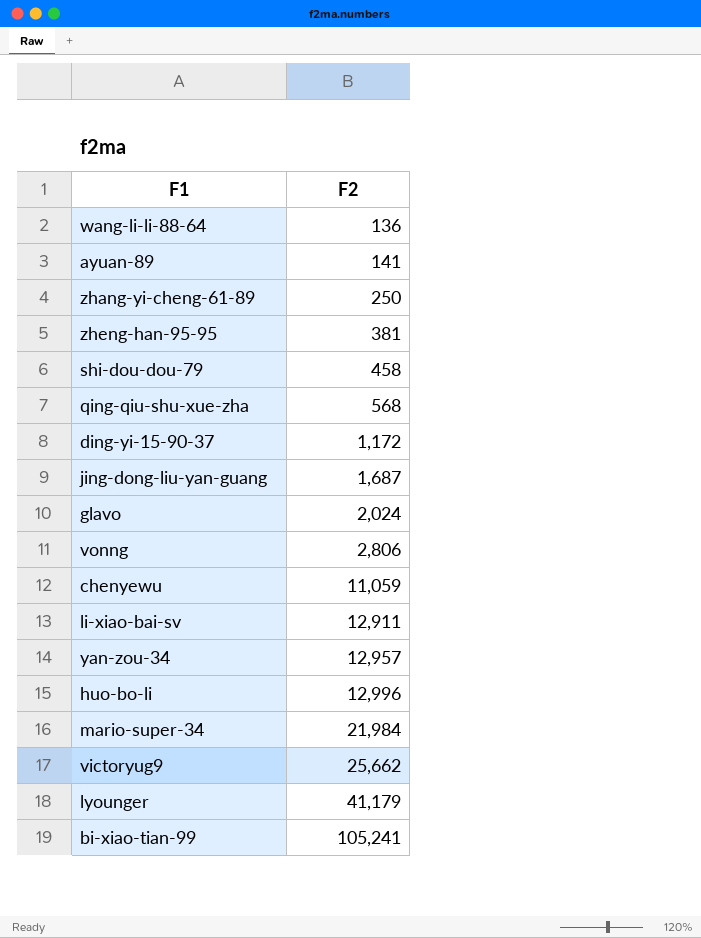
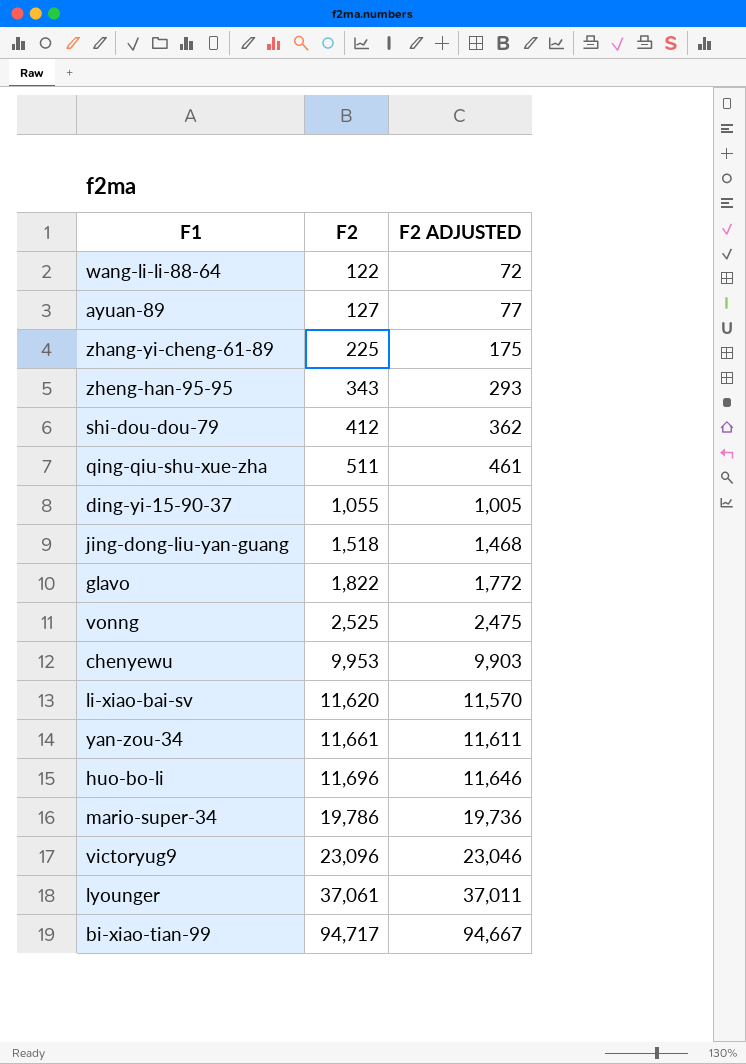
column F2 ADJUSTED | formula: none -> [F2] - 50
wang-li-li-88-64 | F2: 136 -> 122
ayuan-89 | F2: 141 -> 127
zhang-yi-cheng-61-89 | F2: 250 -> 225
zheng-han-95-95 | F2: 381 -> 343
shi-dou-dou-79 | F2: 458 -> 412
qing-qiu-shu-xue-zha | F2: 568 -> 511
ding-yi-15-90-37 | F2: 1,172 -> 1,055
jing-dong-liu-yan-guang | F2: 1,687 -> 1,518
glavo | F2: 2,024 -> 1,822
vonng | F2: 2,806 -> 2,525
chenyewu | F2: 11,059 -> 9,953
li-xiao-bai-sv | F2: 12,911 -> 11,620
yan-zou-34 | F2: 12,957 -> 11,661
huo-bo-li | F2: 12,996 -> 11,696
mario-super-34 | F2: 21,984 -> 19,786
victoryug9 | F2: 25,662 -> 23,096
lyounger | F2: 41,179 -> 37,061
bi-xiao-tian-99 | F2: 105,241 -> 94,717

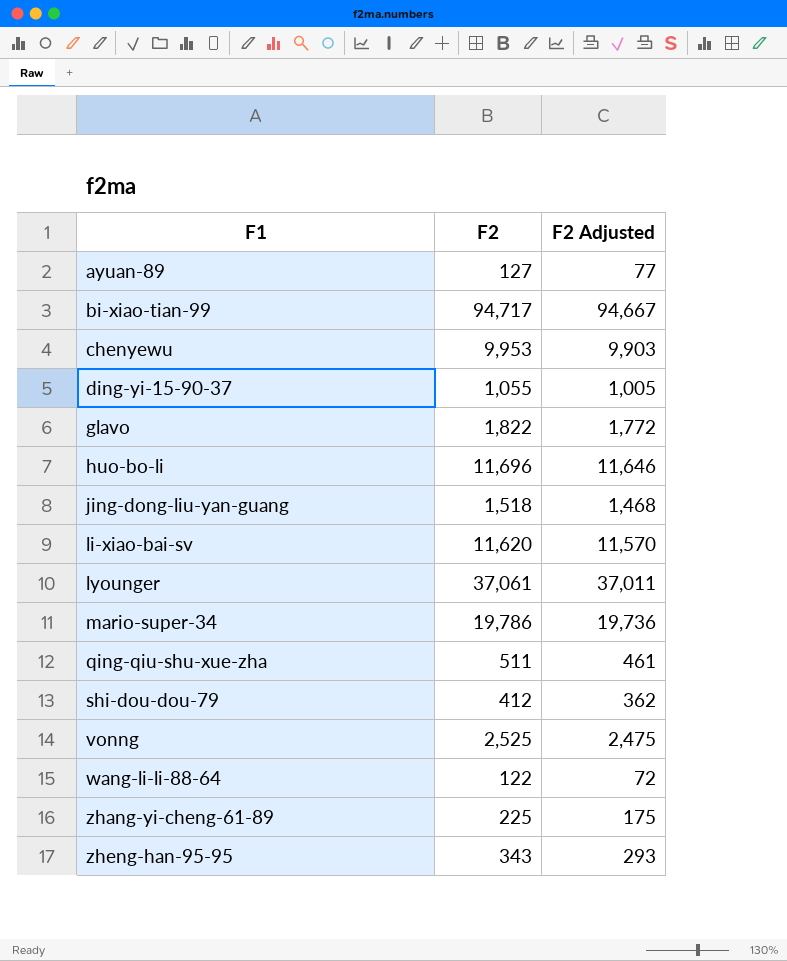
row order: F2 ascending -> F1 ascending
column name: F2 ADJUSTED -> F2 Adjusted
row yan-zou-34: 11,661 | 11,611 -> none
row victoryug9: 23,096 | 23,046 -> none

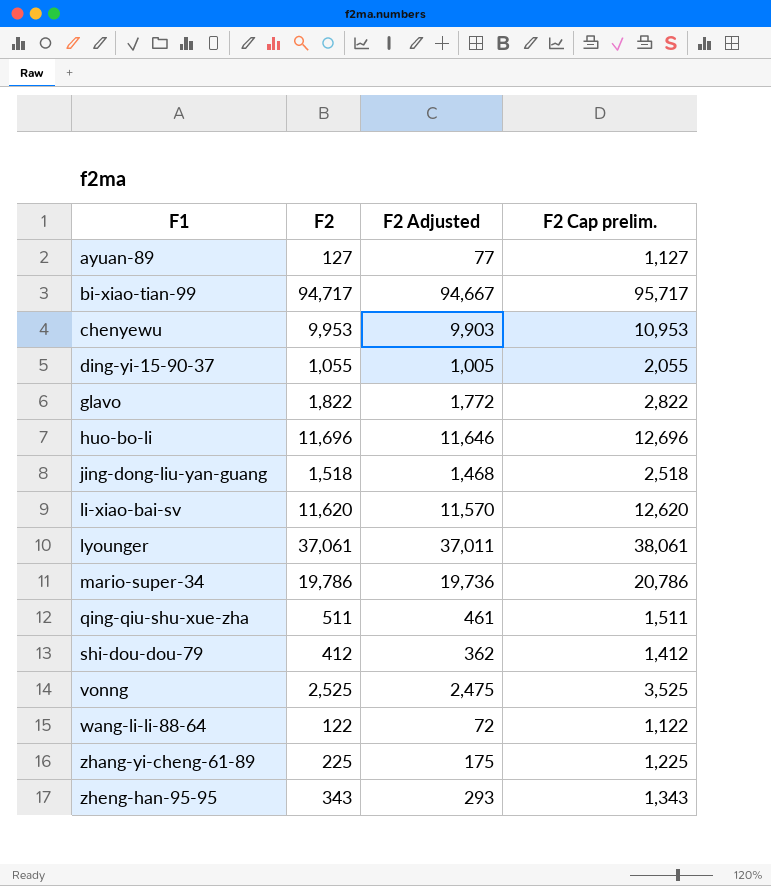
column F2 Cap prelim. | formula: none -> [F2] + 1000

